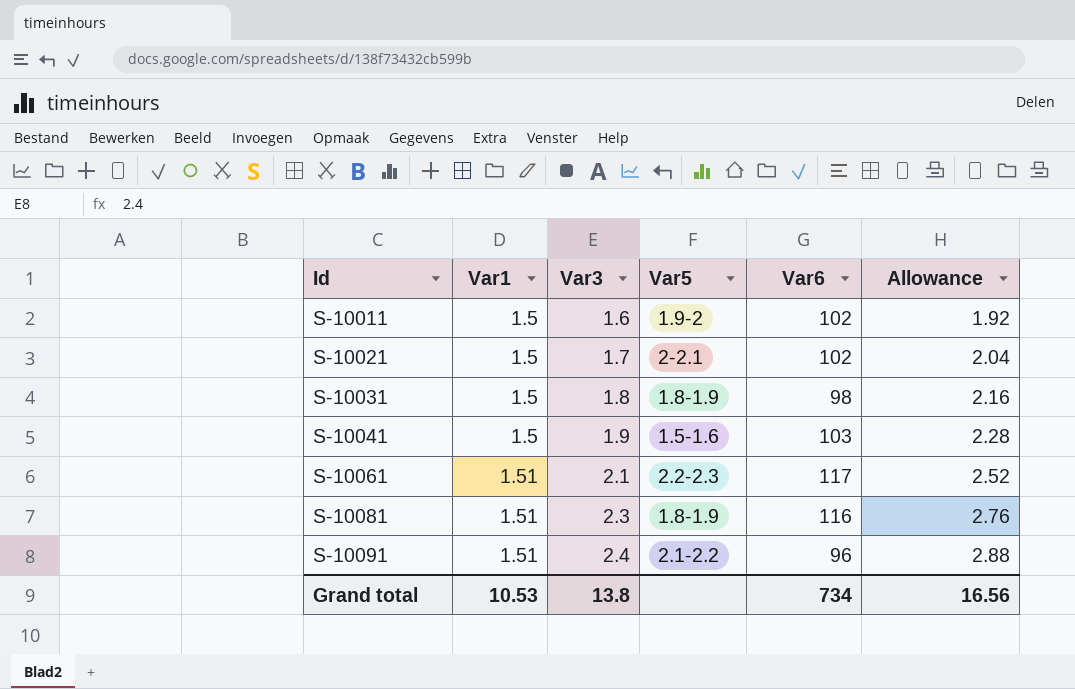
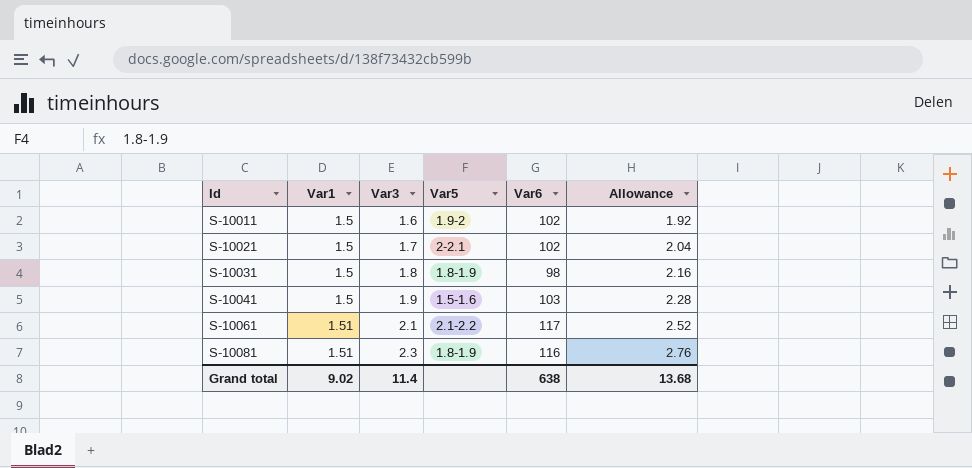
row S-10091: 1.51 | 2.4 | 2.1-2.2 | 96 | 2.88 -> none
S-10061 | Var5: 2.2-2.3 -> 2.1-2.2
Grand total | Var1: 10.53 -> 9.02
Grand total | Var3: 13.8 -> 11.4
Grand total | Var6: 734 -> 638
Grand total | Allowance: 16.56 -> 13.68

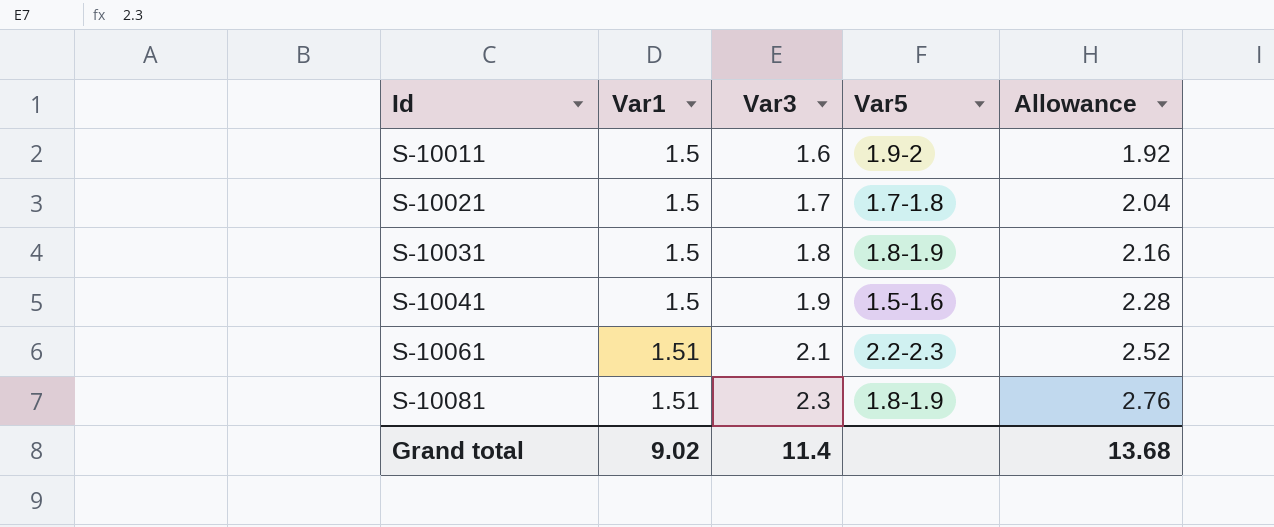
column Var6 | position: 5 -> none
S-10021 | Var5: 2-2.1 -> 1.7-1.8
S-10061 | Var5: 2.1-2.2 -> 2.2-2.3

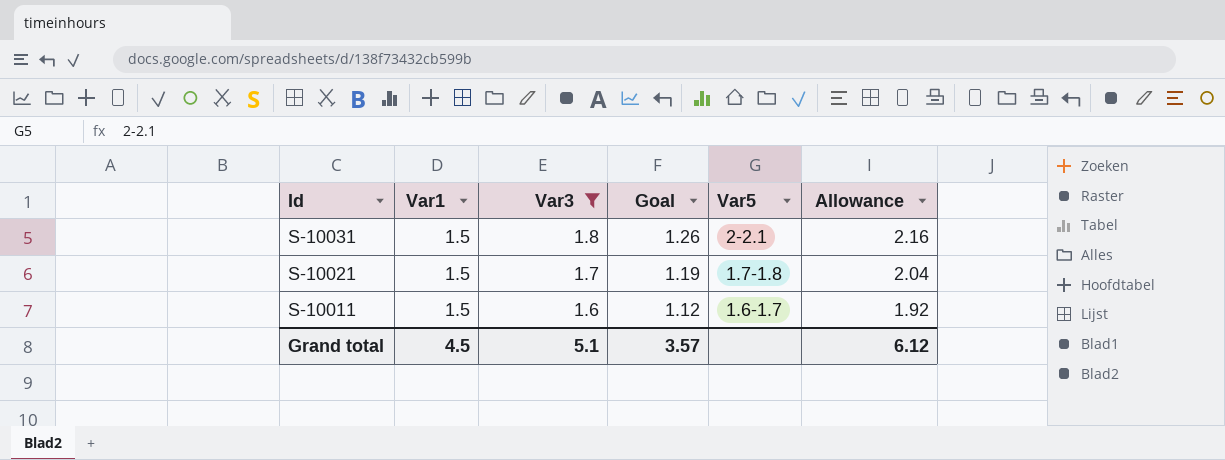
filter: none -> Var3 <= 1.8
row order: Id ascending -> Id descending
column Goal | formula: none -> [Var3] * 0.7
S-10031 | Var5: 1.8-1.9 -> 2-2.1
S-10011 | Var5: 1.9-2 -> 1.6-1.7
Grand total | Var1: 9.02 -> 4.5
Grand total | Var3: 11.4 -> 5.1
Grand total | Allowance: 13.68 -> 6.12

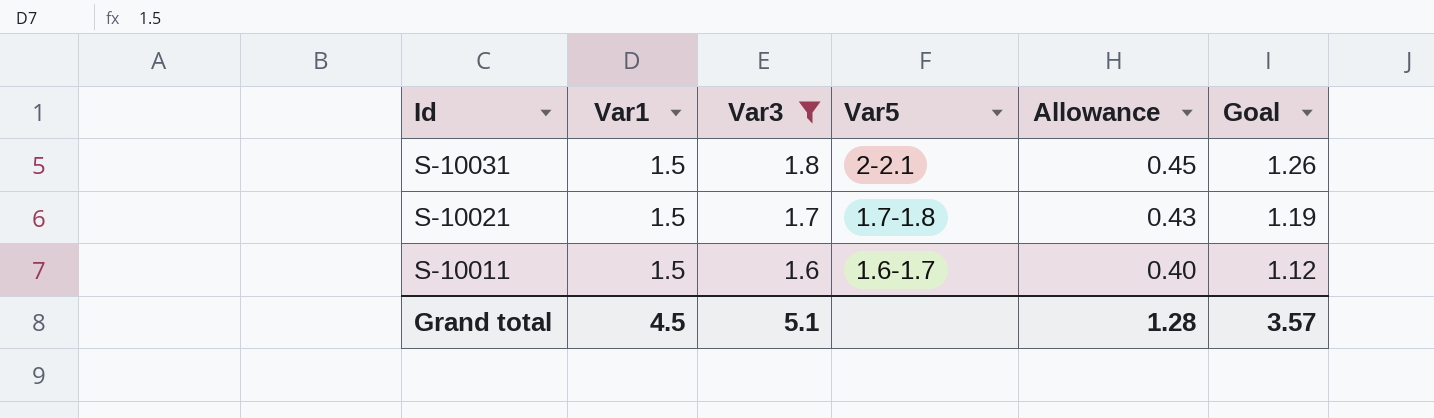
column Allowance | formula: [Var3] * 1.2 -> [Var3] * 0.25
column Goal | position: 4 -> 6
Grand total | Allowance: 6.12 -> 1.28

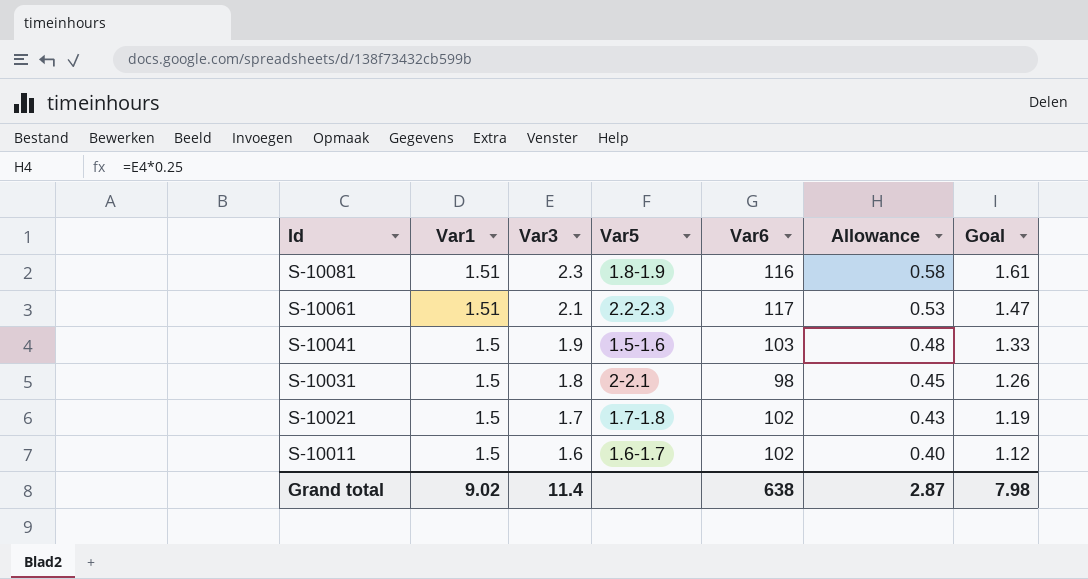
filter: Var3 <= 1.8 -> none
column Var6 | position: none -> 5
Grand total | Var1: 4.5 -> 9.02
Grand total | Var3: 5.1 -> 11.4
Grand total | Allowance: 1.28 -> 2.87
Grand total | Goal: 3.57 -> 7.98

